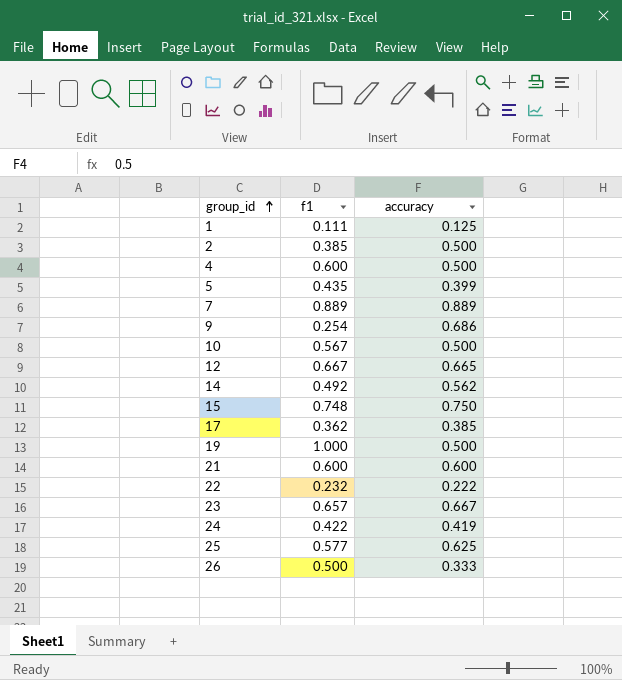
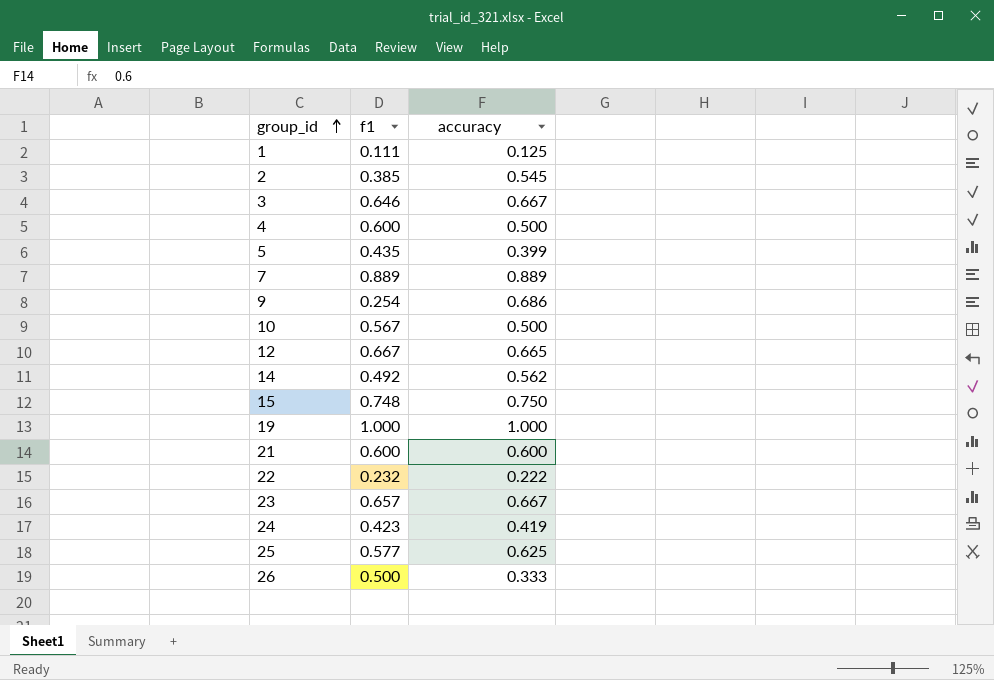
row 17: 0.362 | 0.385 -> none
2 | accuracy: 0.500 -> 0.545
row 3: none -> 0.646 | 0.667
19 | accuracy: 0.500 -> 1.000
24 | f1: 0.422 -> 0.423

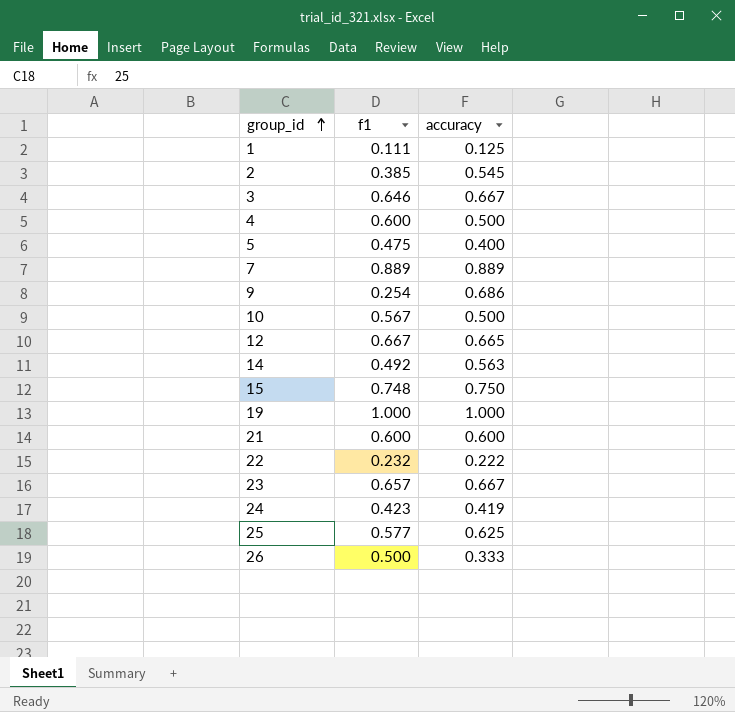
5 | f1: 0.435 -> 0.475
5 | accuracy: 0.399 -> 0.400
14 | accuracy: 0.562 -> 0.563

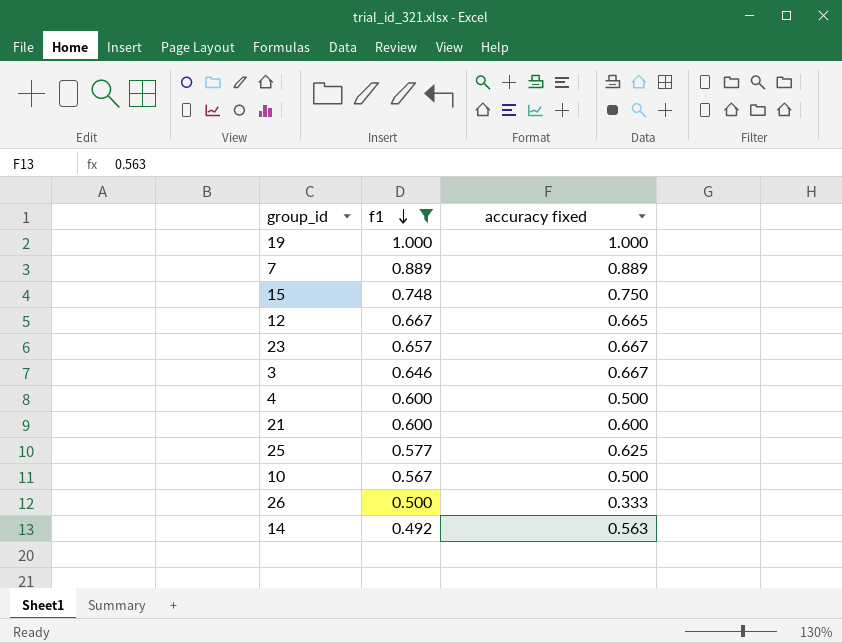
filter: none -> f1 >= 0.492
row order: group_id ascending -> f1 descending
column name: accuracy -> accuracy fixed

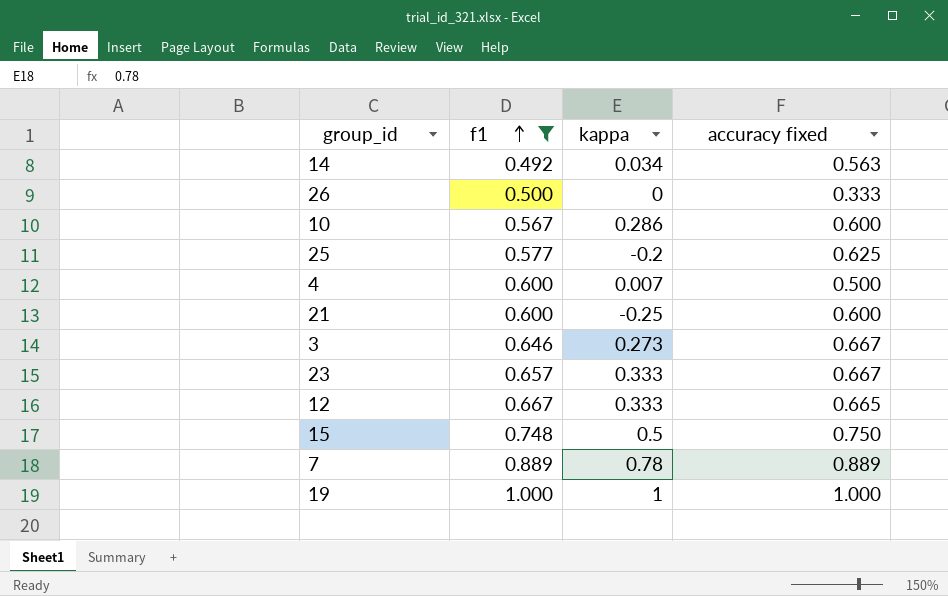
row order: f1 descending -> f1 ascending
column kappa | position: none -> 3
10 | accuracy fixed: 0.500 -> 0.600

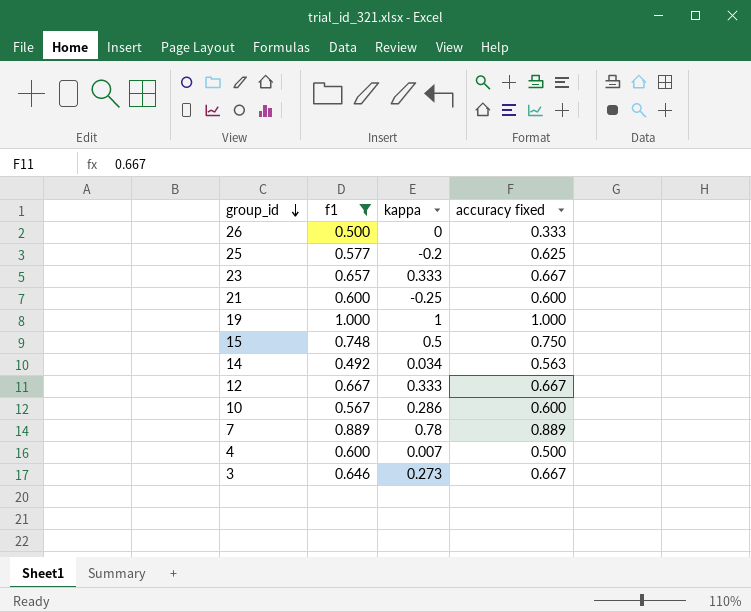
row order: f1 ascending -> group_id descending
12 | accuracy fixed: 0.665 -> 0.667

